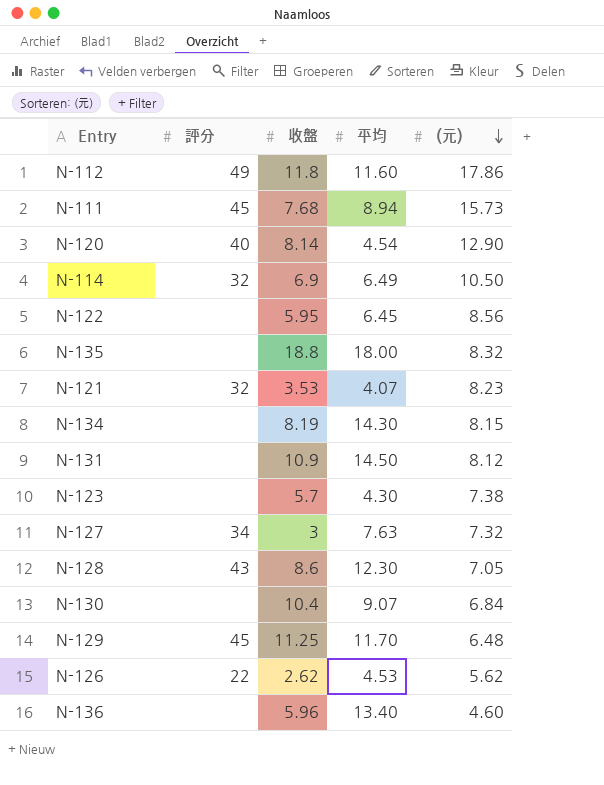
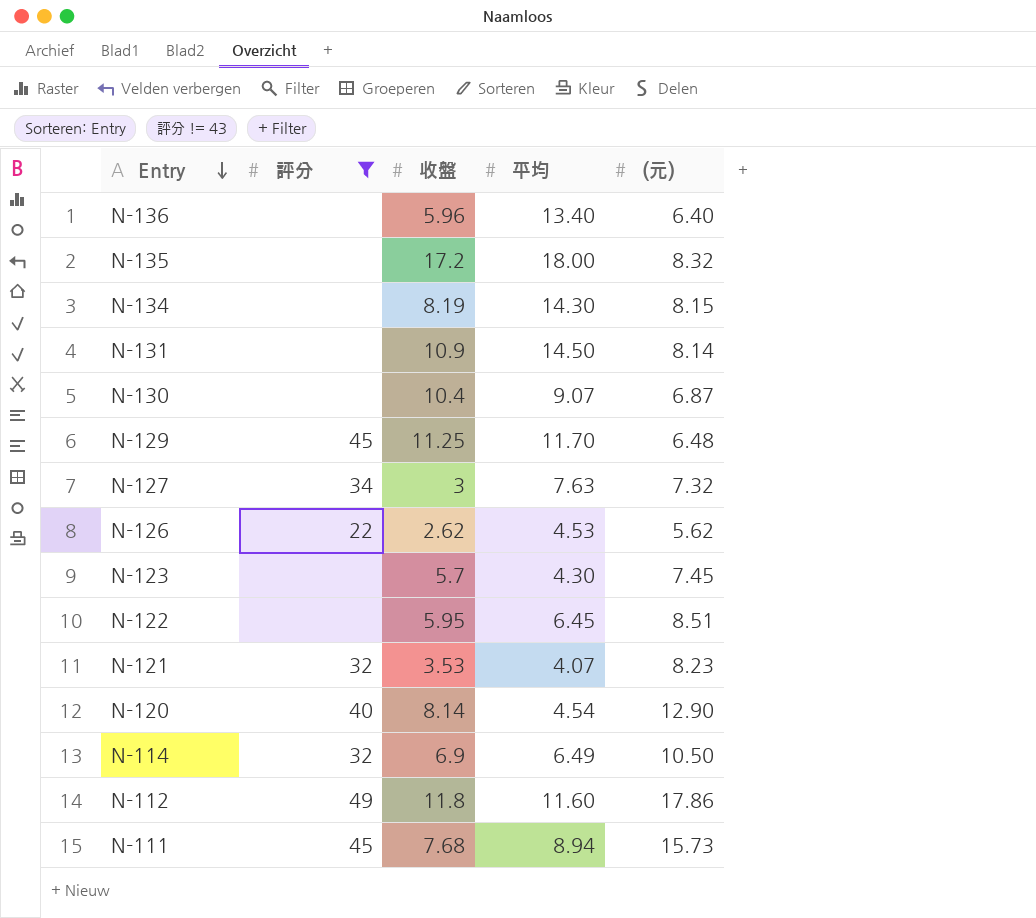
filter: none -> 評分 != 43
row order: (元) descending -> Entry descending
N-136 | (元): 4.60 -> 6.40
N-135 | 收盤: 18.8 -> 17.2
N-131 | (元): 8.12 -> 8.14
N-130 | (元): 6.84 -> 6.87
N-123 | (元): 7.38 -> 7.45
N-122 | (元): 8.56 -> 8.51

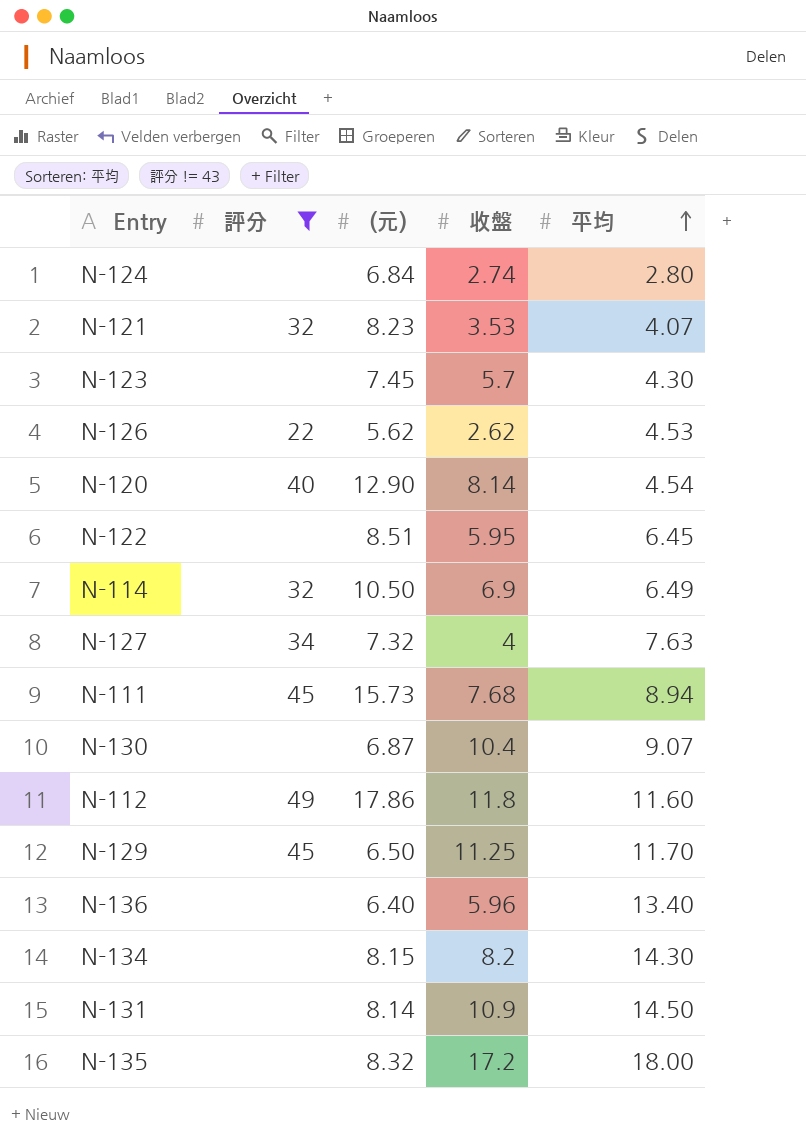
row order: Entry descending -> 平均 ascending
column (元) | position: 5 -> 3
row N-124: none -> none | 6.84 | 2.74 | 2.80
N-127 | 收盤: 3 -> 4
N-129 | (元): 6.48 -> 6.50
N-134 | 收盤: 8.19 -> 8.2

